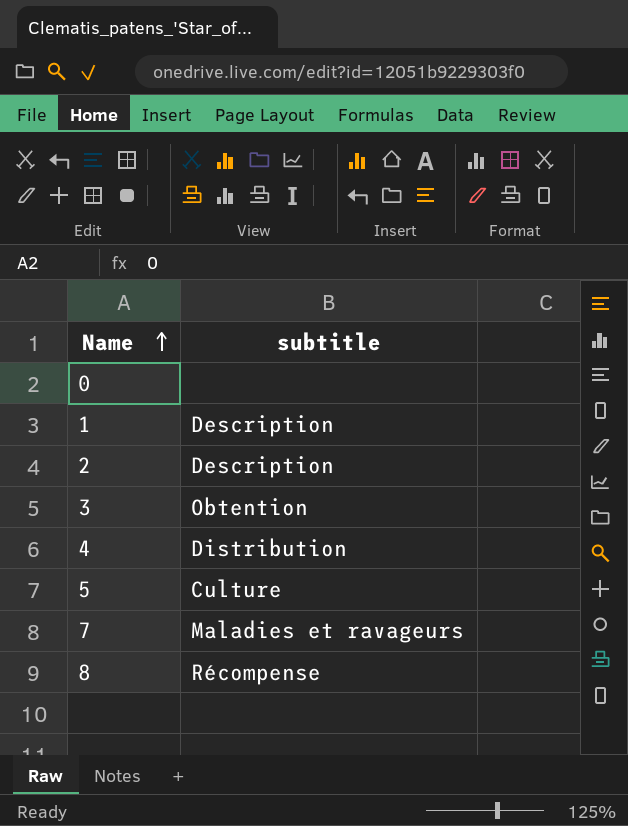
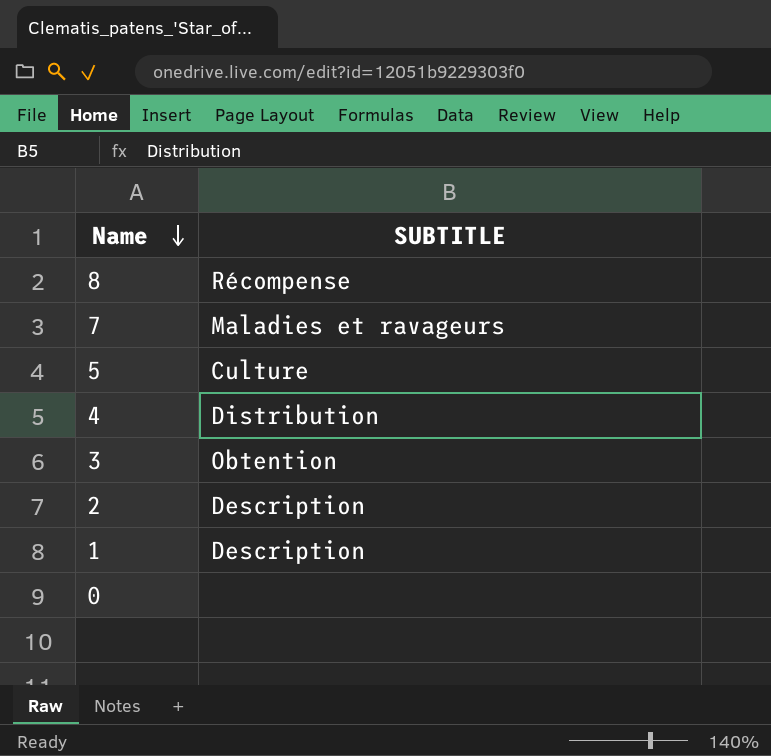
row order: Name ascending -> Name descending
column name: subtitle -> SUBTITLE

